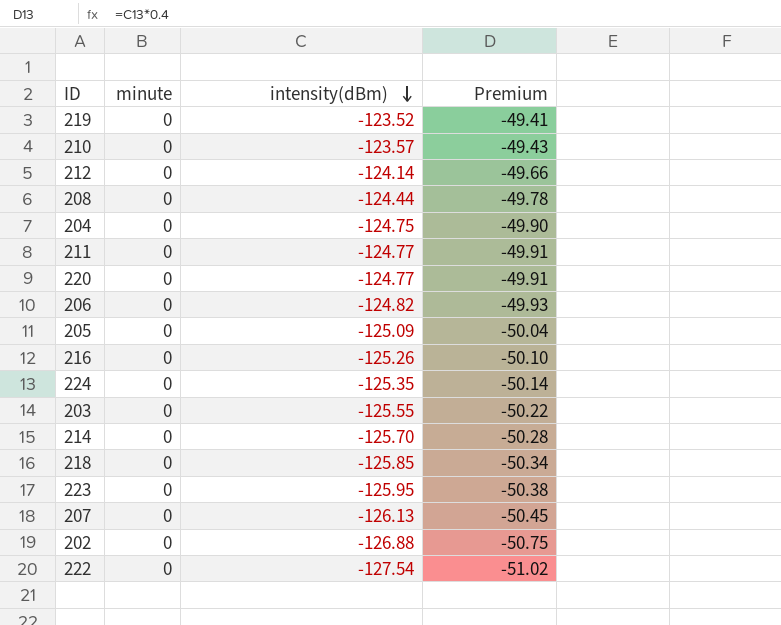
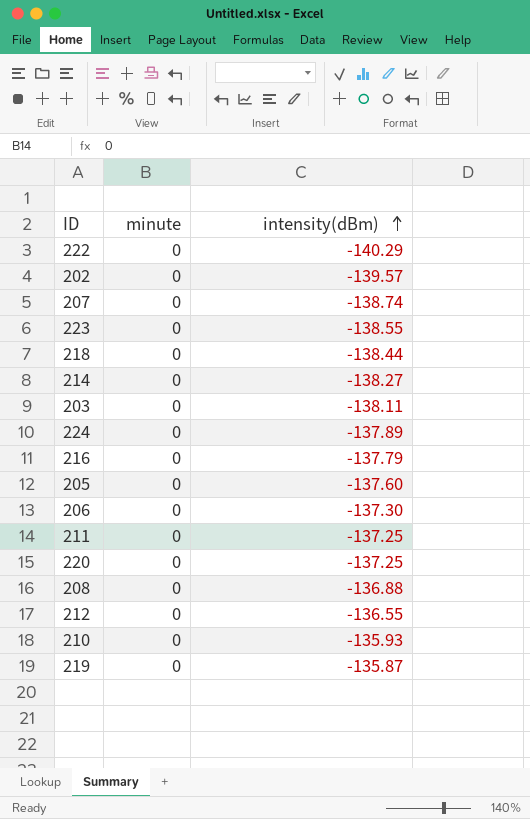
row order: intensity(dBm) descending -> intensity(dBm) ascending
column Premium | formula: [intensity(dBm)] * 0.4 -> none
row 204: 0 | -124.75 | -49.90 -> none
222 | intensity(dBm): -127.54 -> -140.29
202 | intensity(dBm): -126.88 -> -139.57
207 | intensity(dBm): -126.13 -> -138.74
223 | intensity(dBm): -125.95 -> -138.55
218 | intensity(dBm): -125.85 -> -138.44
214 | intensity(dBm): -125.70 -> -138.27
203 | intensity(dBm): -125.55 -> -138.11
224 | intensity(dBm): -125.35 -> -137.89
216 | intensity(dBm): -125.26 -> -137.79
205 | intensity(dBm): -125.09 -> -137.60
206 | intensity(dBm): -124.82 -> -137.30
211 | intensity(dBm): -124.77 -> -137.25
220 | intensity(dBm): -124.77 -> -137.25
208 | intensity(dBm): -124.44 -> -136.88
212 | intensity(dBm): -124.14 -> -136.55
210 | intensity(dBm): -123.57 -> -135.93
219 | intensity(dBm): -123.52 -> -135.87

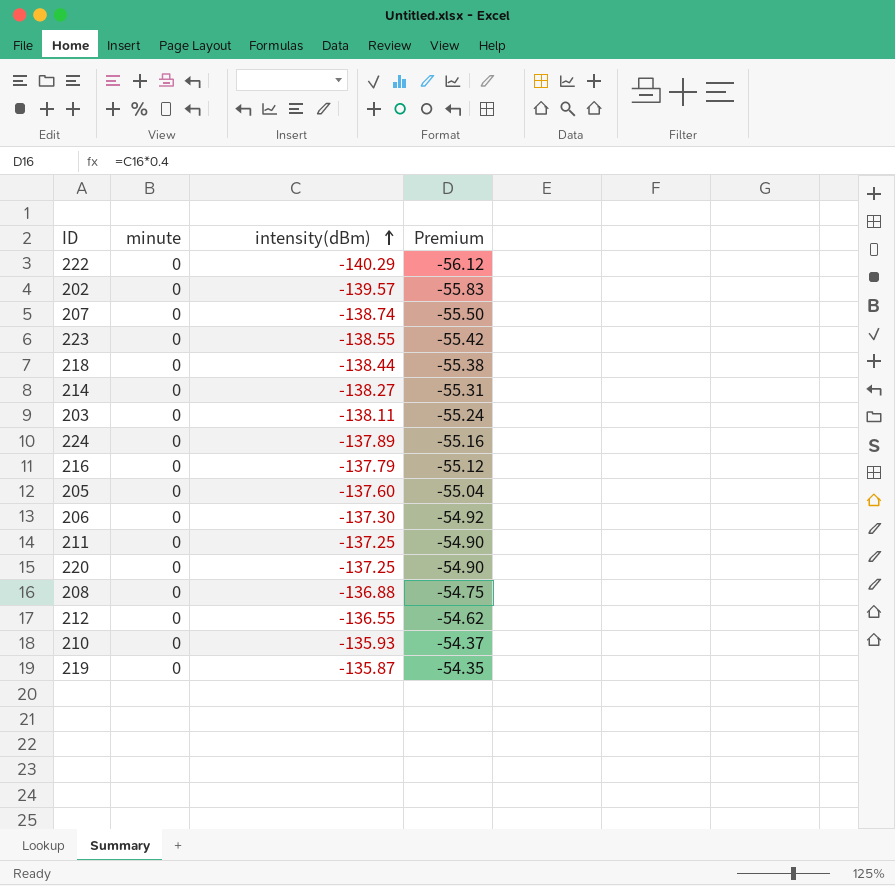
column Premium | formula: none -> [intensity(dBm)] * 0.4

